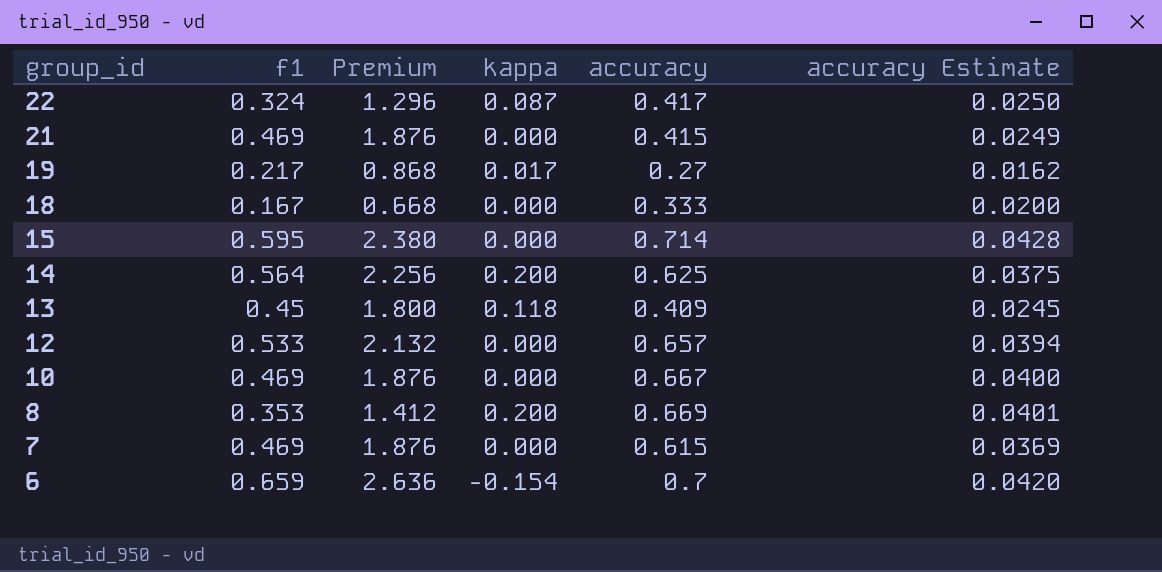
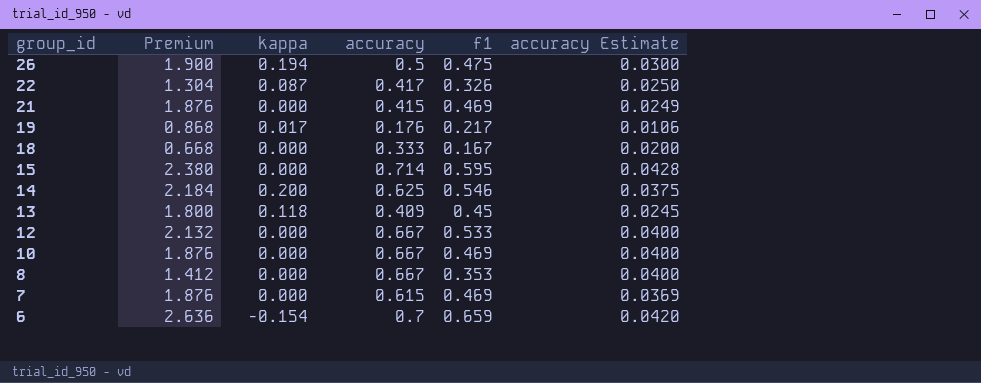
column f1 | position: 2 -> 5
row 26: none -> 1.900 | 0.194 | 0.5 | 0.475 | 0.0300
22 | Premium: 1.296 -> 1.304
22 | f1: 0.324 -> 0.326
19 | accuracy: 0.27 -> 0.176
19 | accuracy Estimate: 0.0162 -> 0.0106
14 | Premium: 2.256 -> 2.184
14 | f1: 0.564 -> 0.546
12 | accuracy: 0.657 -> 0.667
12 | accuracy Estimate: 0.0394 -> 0.0400
8 | kappa: 0.200 -> 0.000
8 | accuracy: 0.669 -> 0.667
8 | accuracy Estimate: 0.0401 -> 0.0400

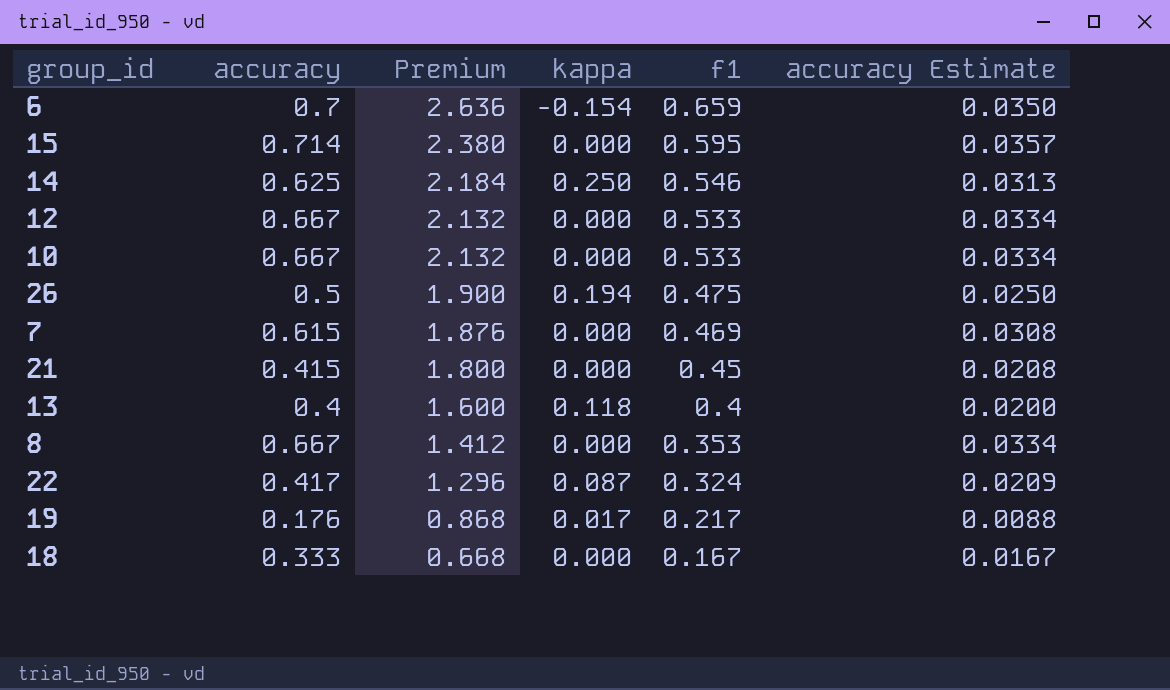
row order: group_id descending -> Premium descending
column accuracy | position: 4 -> 2
column accuracy Estimate | formula: [accuracy] * 0.06 -> [accuracy] * 0.05
14 | kappa: 0.200 -> 0.250
10 | Premium: 1.876 -> 2.132
10 | f1: 0.469 -> 0.533
21 | Premium: 1.876 -> 1.800
21 | f1: 0.469 -> 0.45
13 | accuracy: 0.409 -> 0.4
13 | Premium: 1.800 -> 1.600
13 | f1: 0.45 -> 0.4
22 | Premium: 1.304 -> 1.296
22 | f1: 0.326 -> 0.324

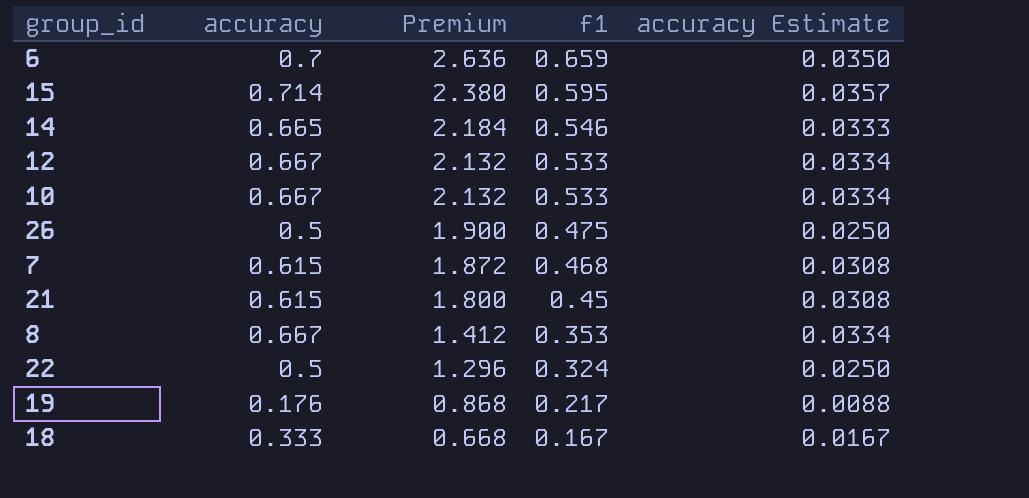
column kappa | position: 4 -> none
row 13: 0.4 | 1.600 | 0.118 | 0.4 | 0.0200 -> none
14 | accuracy: 0.625 -> 0.665
14 | accuracy Estimate: 0.0313 -> 0.0333
7 | Premium: 1.876 -> 1.872
7 | f1: 0.469 -> 0.468
21 | accuracy: 0.415 -> 0.615
21 | accuracy Estimate: 0.0208 -> 0.0308
22 | accuracy: 0.417 -> 0.5
22 | accuracy Estimate: 0.0209 -> 0.0250

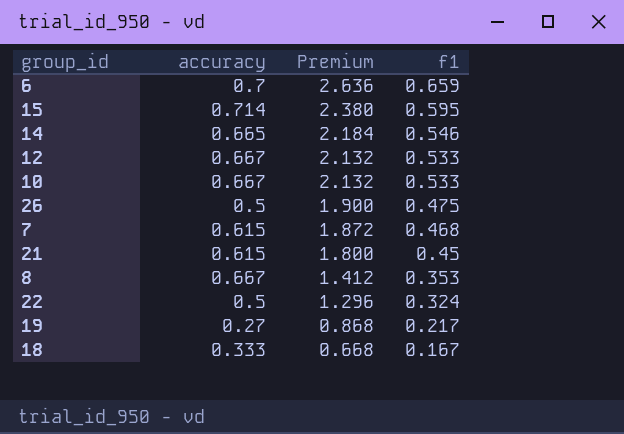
column accuracy Estimate | formula: [accuracy] * 0.05 -> none
19 | accuracy: 0.176 -> 0.27

